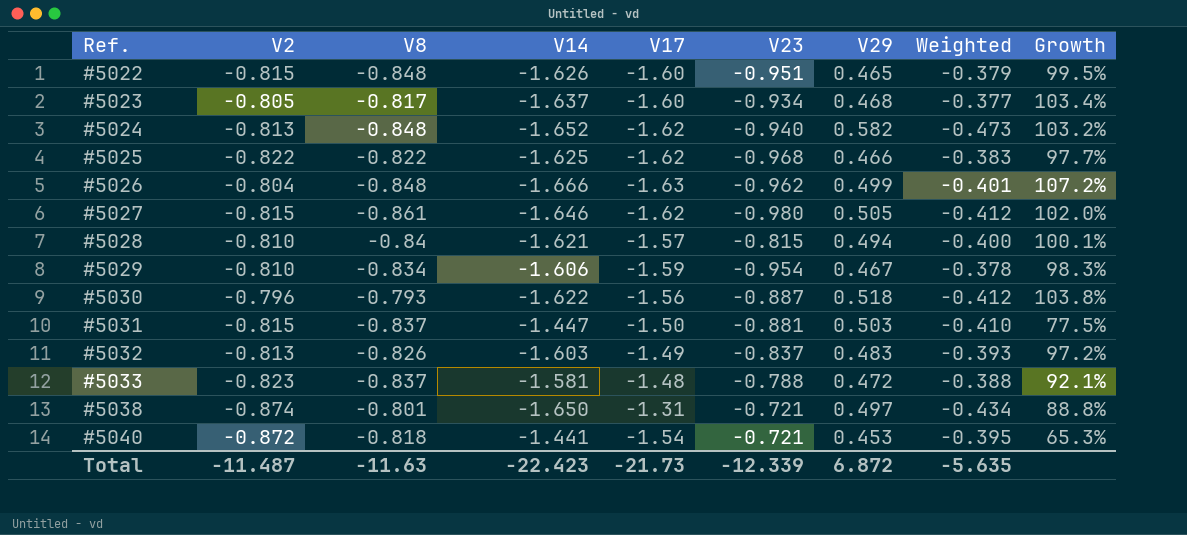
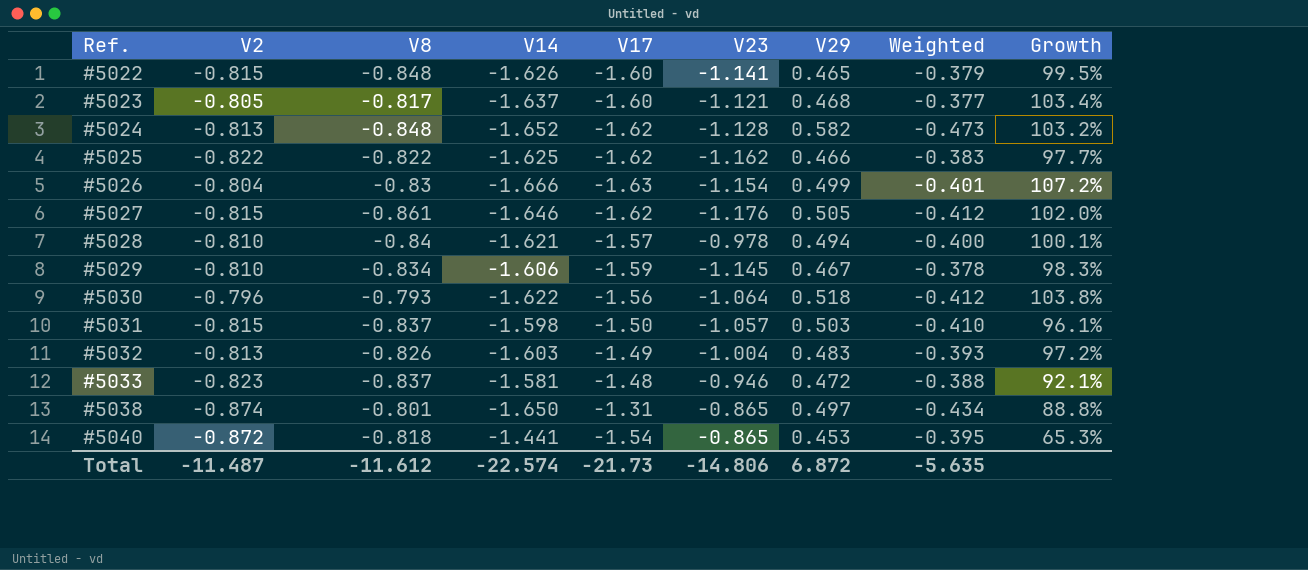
#5022 | V23: -0.951 -> -1.141
#5023 | V23: -0.934 -> -1.121
#5024 | V23: -0.940 -> -1.128
#5025 | V23: -0.968 -> -1.162
#5026 | V8: -0.848 -> -0.83
#5026 | V23: -0.962 -> -1.154
#5027 | V23: -0.980 -> -1.176
#5028 | V23: -0.815 -> -0.978
#5029 | V23: -0.954 -> -1.145
#5030 | V23: -0.887 -> -1.064
#5031 | V14: -1.447 -> -1.598
#5031 | V23: -0.881 -> -1.057
#5031 | Growth: 77.5% -> 96.1%
#5032 | V23: -0.837 -> -1.004
#5033 | V23: -0.788 -> -0.946
#5038 | V23: -0.721 -> -0.865
#5040 | V23: -0.721 -> -0.865
Total | V8: -11.63 -> -11.612
Total | V14: -22.423 -> -22.574
Total | V23: -12.339 -> -14.806

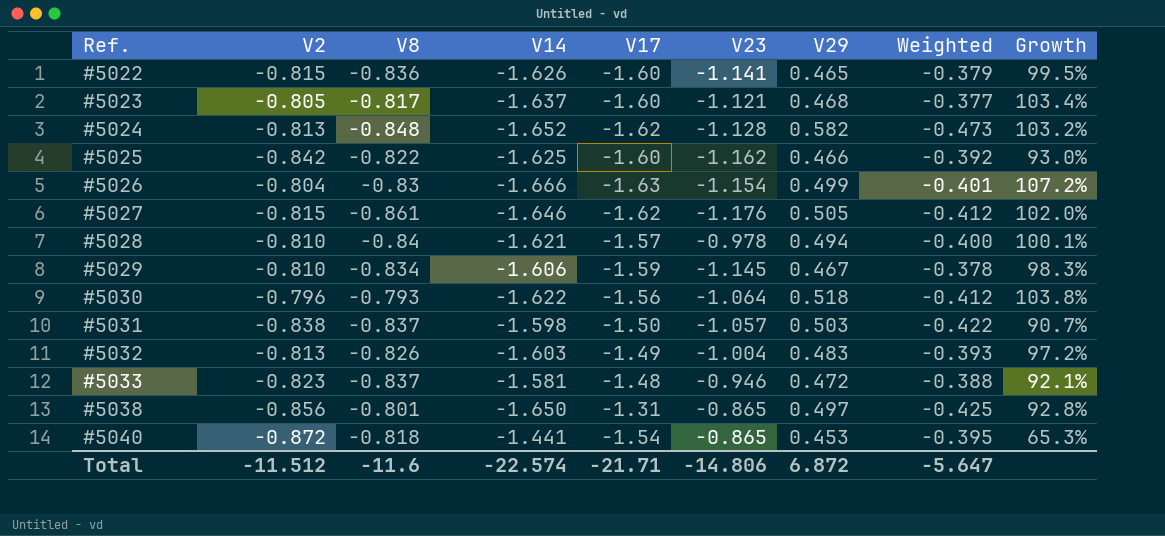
#5022 | V8: -0.848 -> -0.836
#5025 | V2: -0.822 -> -0.842
#5025 | V17: -1.62 -> -1.60
#5025 | Weighted: -0.383 -> -0.392
#5025 | Growth: 97.7% -> 93.0%
#5031 | V2: -0.815 -> -0.838
#5031 | Weighted: -0.410 -> -0.422
#5031 | Growth: 96.1% -> 90.7%
#5038 | V2: -0.874 -> -0.856
#5038 | Weighted: -0.434 -> -0.425
#5038 | Growth: 88.8% -> 92.8%
Total | V2: -11.487 -> -11.512
Total | V8: -11.612 -> -11.6
Total | V17: -21.73 -> -21.71
Total | Weighted: -5.635 -> -5.647

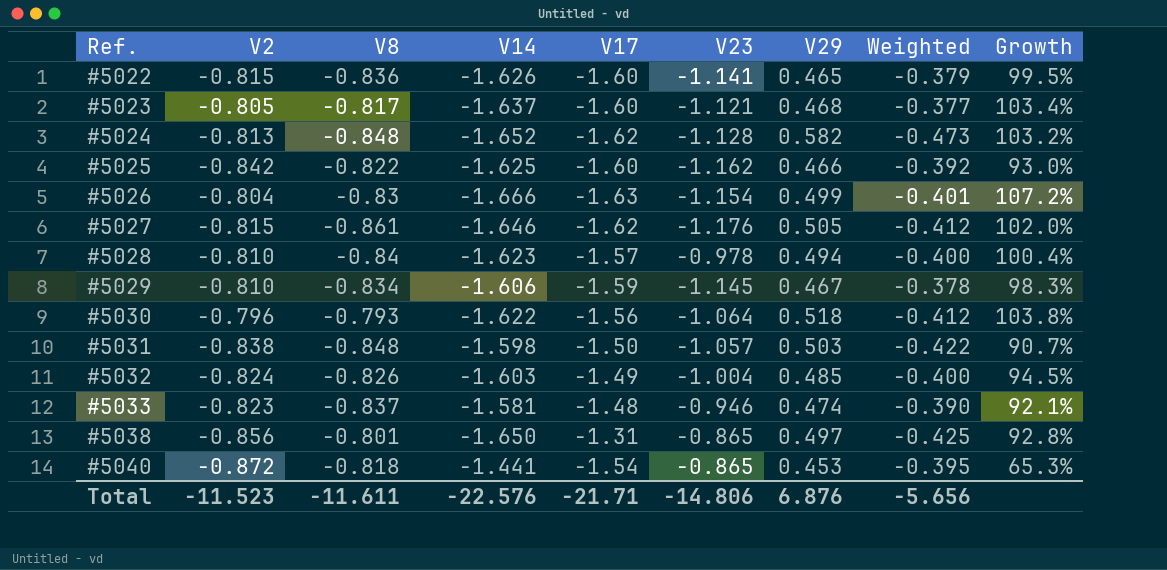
#5028 | V14: -1.621 -> -1.623
#5028 | Growth: 100.1% -> 100.4%
#5031 | V8: -0.837 -> -0.848
#5032 | V2: -0.813 -> -0.824
#5032 | V29: 0.483 -> 0.485
#5032 | Weighted: -0.393 -> -0.400
#5032 | Growth: 97.2% -> 94.5%
#5033 | V29: 0.472 -> 0.474
#5033 | Weighted: -0.388 -> -0.390
Total | V2: -11.512 -> -11.523
Total | V8: -11.6 -> -11.611
Total | V14: -22.574 -> -22.576
Total | V29: 6.872 -> 6.876
Total | Weighted: -5.647 -> -5.656

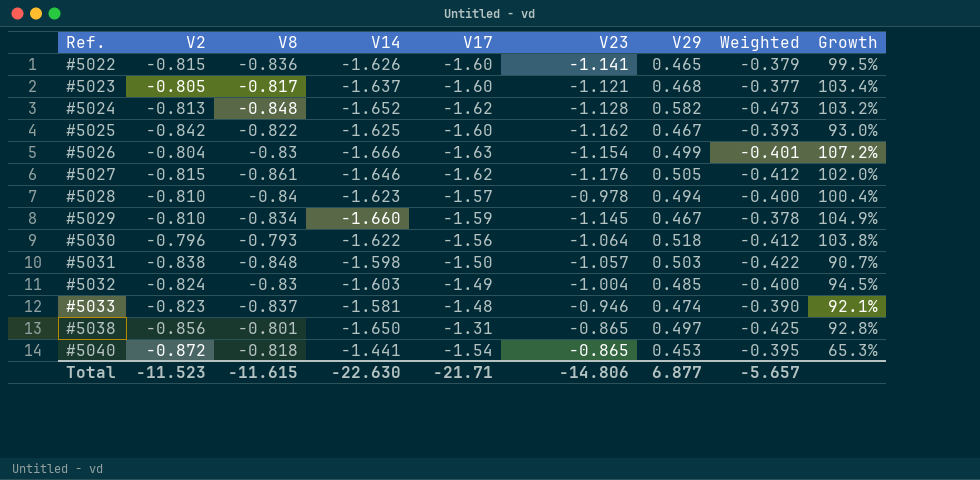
#5025 | V29: 0.466 -> 0.467
#5025 | Weighted: -0.392 -> -0.393
#5029 | V14: -1.606 -> -1.660
#5029 | Growth: 98.3% -> 104.9%
#5032 | V8: -0.826 -> -0.83
Total | V8: -11.611 -> -11.615
Total | V14: -22.576 -> -22.630
Total | V29: 6.876 -> 6.877
Total | Weighted: -5.656 -> -5.657

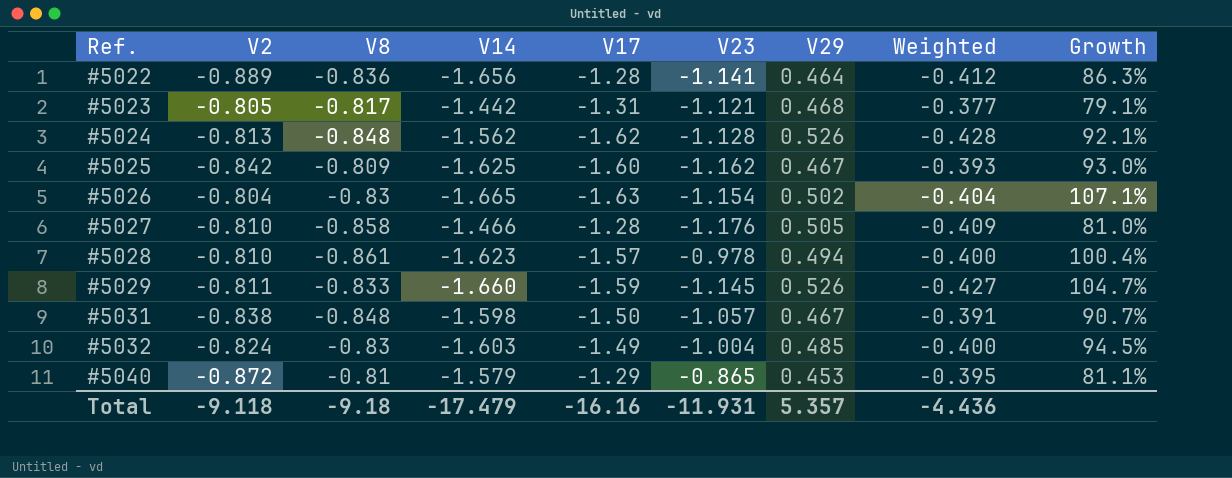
row #5030: -0.796 | -0.793 | -1.622 | -1.56 | -1.064 | 0.518 | -0.412 | 103.8% -> none
row #5033: -0.823 | -0.837 | -1.581 | -1.48 | -0.946 | 0.474 | -0.390 | 92.1% -> none
row #5038: -0.856 | -0.801 | -1.650 | -1.31 | -0.865 | 0.497 | -0.425 | 92.8% -> none
#5022 | V2: -0.815 -> -0.889
#5022 | V14: -1.626 -> -1.656
#5022 | V17: -1.60 -> -1.28
#5022 | V29: 0.465 -> 0.464
#5022 | Weighted: -0.379 -> -0.412
#5022 | Growth: 99.5% -> 86.3%
#5023 | V14: -1.637 -> -1.442
#5023 | V17: -1.60 -> -1.31
#5023 | Growth: 103.4% -> 79.1%
#5024 | V14: -1.652 -> -1.562
#5024 | V29: 0.582 -> 0.526
#5024 | Weighted: -0.473 -> -0.428
#5024 | Growth: 103.2% -> 92.1%
#5025 | V8: -0.822 -> -0.809
#5026 | V14: -1.666 -> -1.665
#5026 | V29: 0.499 -> 0.502
#5026 | Weighted: -0.401 -> -0.404
#5026 | Growth: 107.2% -> 107.1%
#5027 | V2: -0.815 -> -0.810
#5027 | V8: -0.861 -> -0.858
#5027 | V14: -1.646 -> -1.466
#5027 | V17: -1.62 -> -1.28
#5027 | Weighted: -0.412 -> -0.409
#5027 | Growth: 102.0% -> 81.0%
#5028 | V8: -0.84 -> -0.861
#5029 | V2: -0.810 -> -0.811
#5029 | V8: -0.834 -> -0.833
#5029 | V29: 0.467 -> 0.526
#5029 | Weighted: -0.378 -> -0.427
#5029 | Growth: 104.9% -> 104.7%
#5031 | V29: 0.503 -> 0.467
#5031 | Weighted: -0.422 -> -0.391
#5040 | V8: -0.818 -> -0.81
#5040 | V14: -1.441 -> -1.579
#5040 | V17: -1.54 -> -1.29
#5040 | Growth: 65.3% -> 81.1%
Total | V2: -11.523 -> -9.118
Total | V8: -11.615 -> -9.18
Total | V14: -22.630 -> -17.479
Total | V17: -21.71 -> -16.16
Total | V23: -14.806 -> -11.931
Total | V29: 6.877 -> 5.357
Total | Weighted: -5.657 -> -4.436

